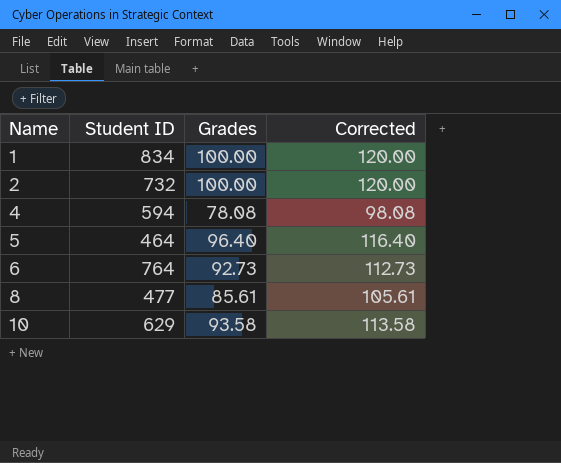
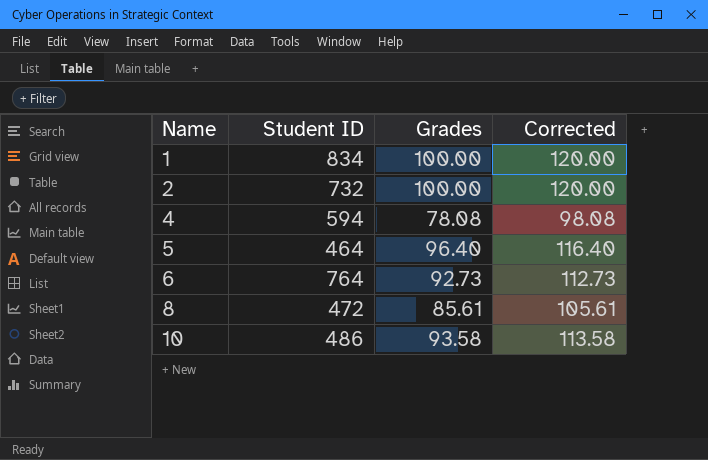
8 | Student ID: 477 -> 472
10 | Student ID: 629 -> 486

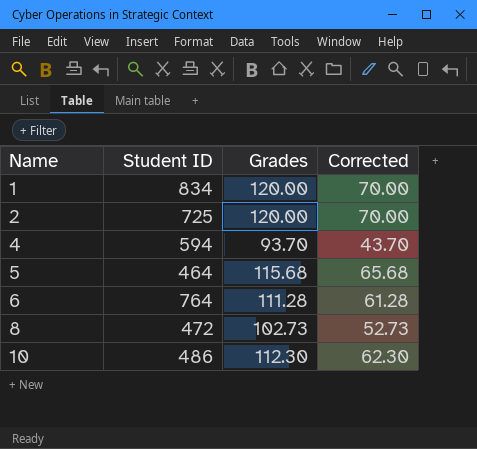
column Corrected | formula: [Grades] + 20 -> [Grades] - 50
1 | Grades: 100.00 -> 120.00
2 | Student ID: 732 -> 725
2 | Grades: 100.00 -> 120.00
4 | Grades: 78.08 -> 93.70
5 | Grades: 96.40 -> 115.68
6 | Grades: 92.73 -> 111.28
8 | Grades: 85.61 -> 102.73
10 | Grades: 93.58 -> 112.30

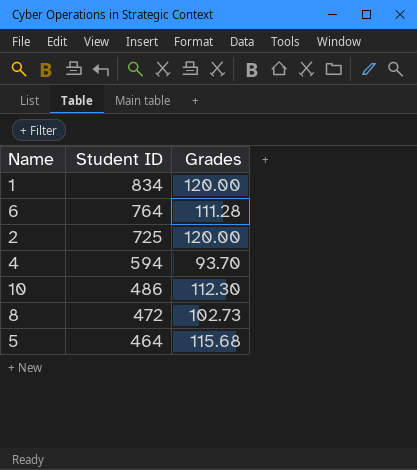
row order: Name ascending -> Student ID descending
column Corrected | formula: [Grades] - 50 -> none

